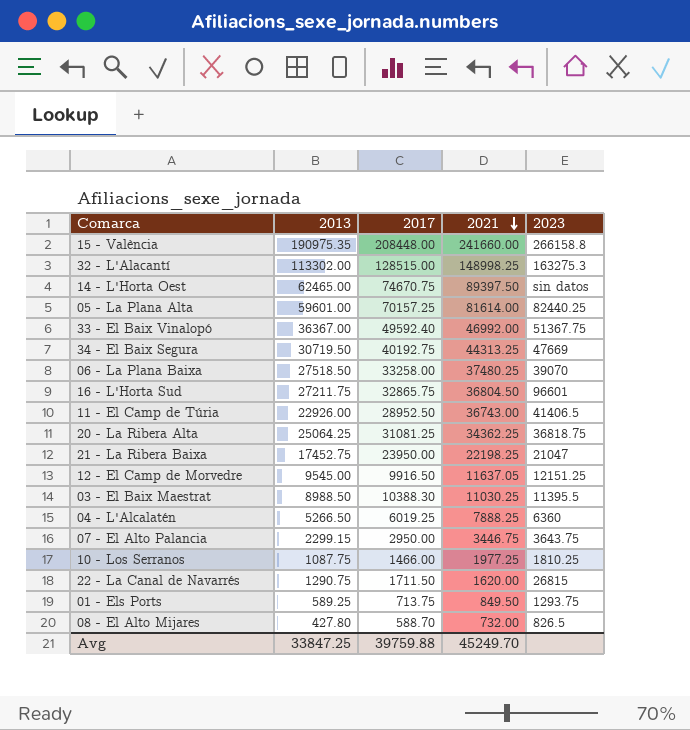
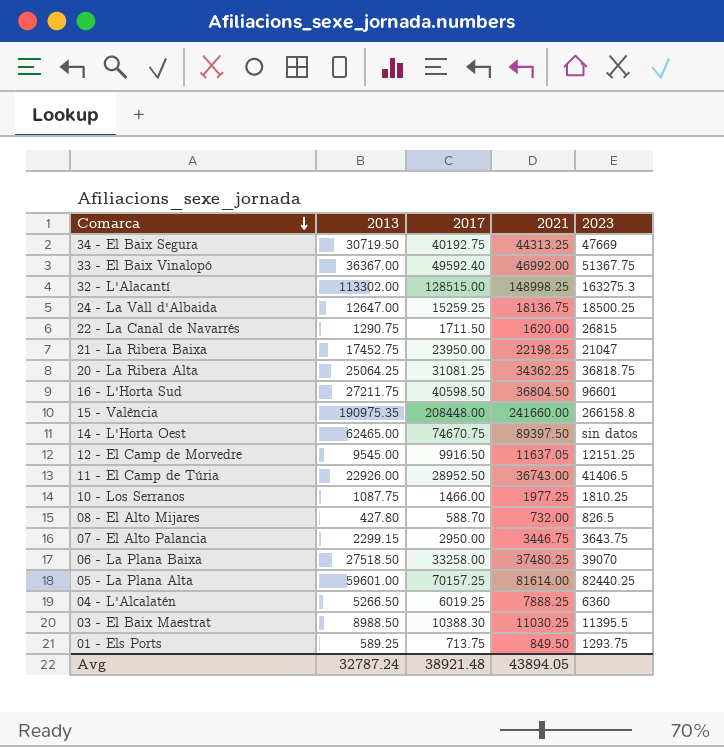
row order: 2021 descending -> Comarca descending
row 24 - La Vall d'Albaida: none -> 12647.00 | 15259.25 | 18136.75 | 18500.25
16 - L'Horta Sud | 2017: 32865.75 -> 40598.50
Avg | 2013: 33847.25 -> 32787.24
Avg | 2017: 39759.88 -> 38921.48
Avg | 2021: 45249.70 -> 43894.05

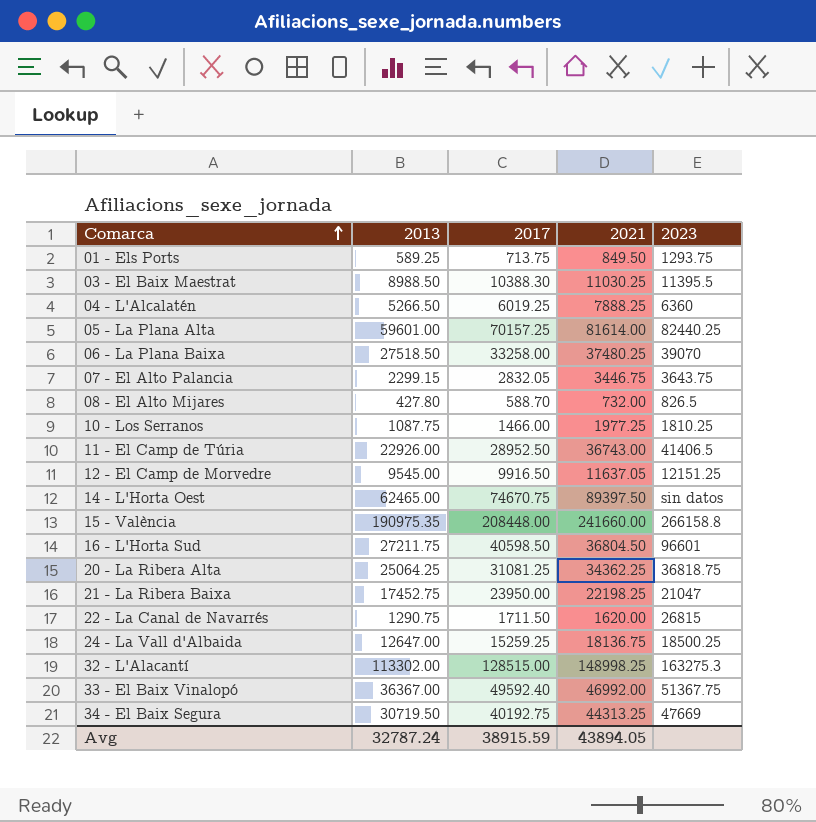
row order: Comarca descending -> Comarca ascending
07 - El Alto Palancia | 2017: 2950.00 -> 2832.05
Avg | 2017: 38921.48 -> 38915.59

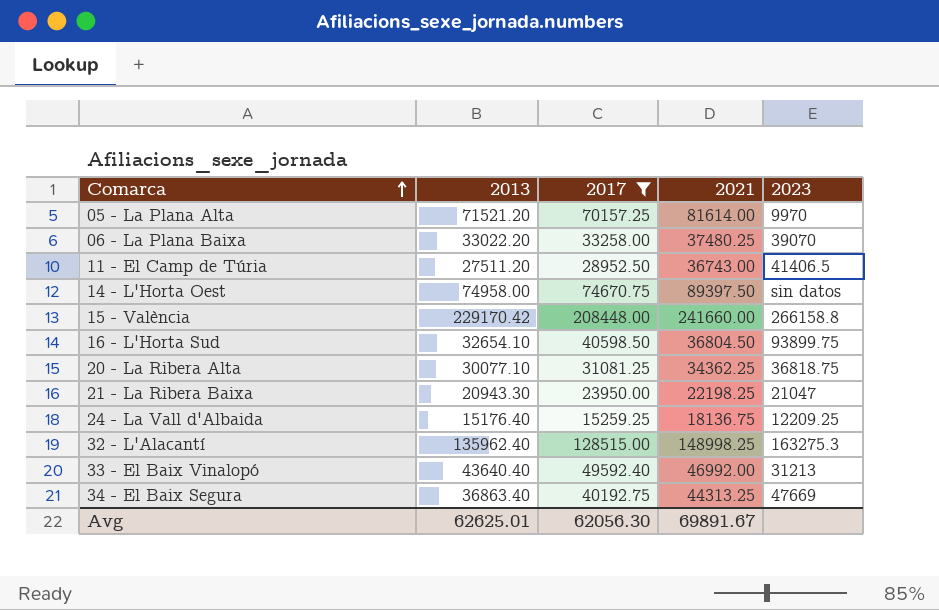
filter: none -> 2017 >= 15259.25
05 - La Plana Alta | 2013: 59601.00 -> 71521.20
05 - La Plana Alta | 2023: 82440.25 -> 9970
06 - La Plana Baixa | 2013: 27518.50 -> 33022.20
11 - El Camp de Túria | 2013: 22926.00 -> 27511.20
14 - L'Horta Oest | 2013: 62465.00 -> 74958.00
15 - València | 2013: 190975.35 -> 229170.42
16 - L'Horta Sud | 2013: 27211.75 -> 32654.10
16 - L'Horta Sud | 2023: 96601 -> 93899.75
20 - La Ribera Alta | 2013: 25064.25 -> 30077.10
21 - La Ribera Baixa | 2013: 17452.75 -> 20943.30
24 - La Vall d'Albaida | 2013: 12647.00 -> 15176.40
24 - La Vall d'Albaida | 2023: 18500.25 -> 12209.25
32 - L'Alacantí | 2013: 113302.00 -> 135962.40
33 - El Baix Vinalopó | 2013: 36367.00 -> 43640.40
33 - El Baix Vinalopó | 2023: 51367.75 -> 31213
34 - El Baix Segura | 2013: 30719.50 -> 36863.40
Avg | 2013: 32787.24 -> 62625.01
Avg | 2017: 38915.59 -> 62056.30
Avg | 2021: 43894.05 -> 69891.67

